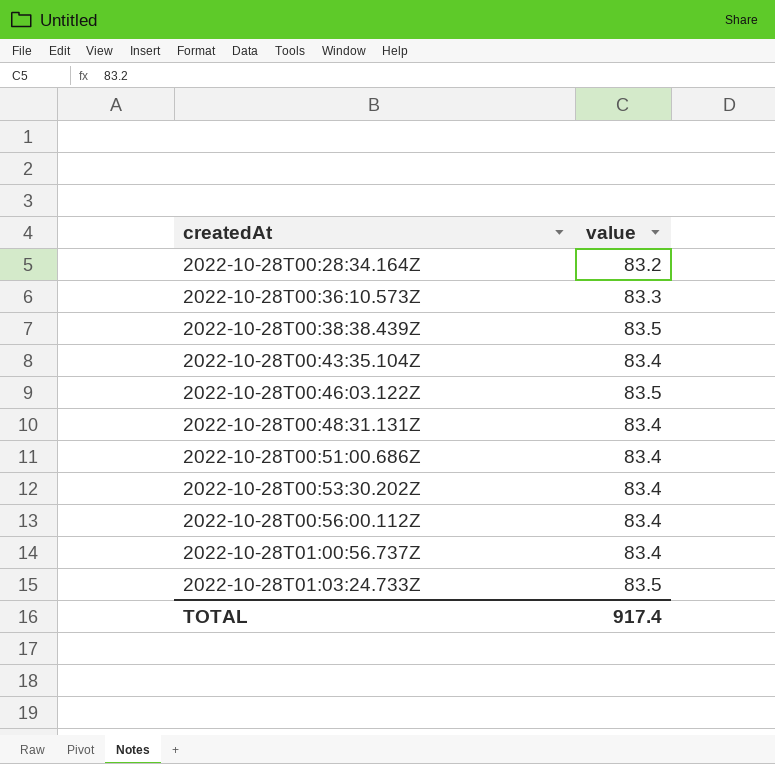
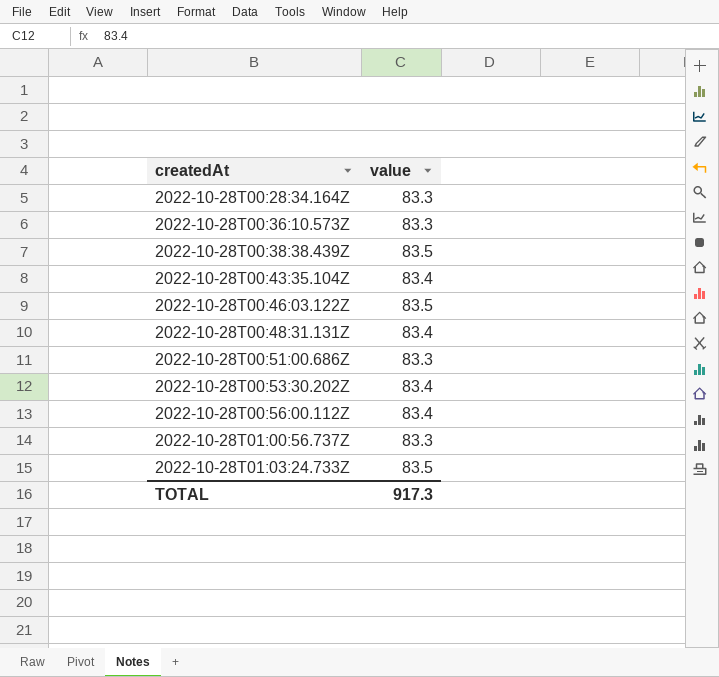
2022-10-28T00:28:34.164Z | value: 83.2 -> 83.3
2022-10-28T00:51:00.686Z | value: 83.4 -> 83.3
2022-10-28T01:00:56.737Z | value: 83.4 -> 83.3
TOTAL | value: 917.4 -> 917.3

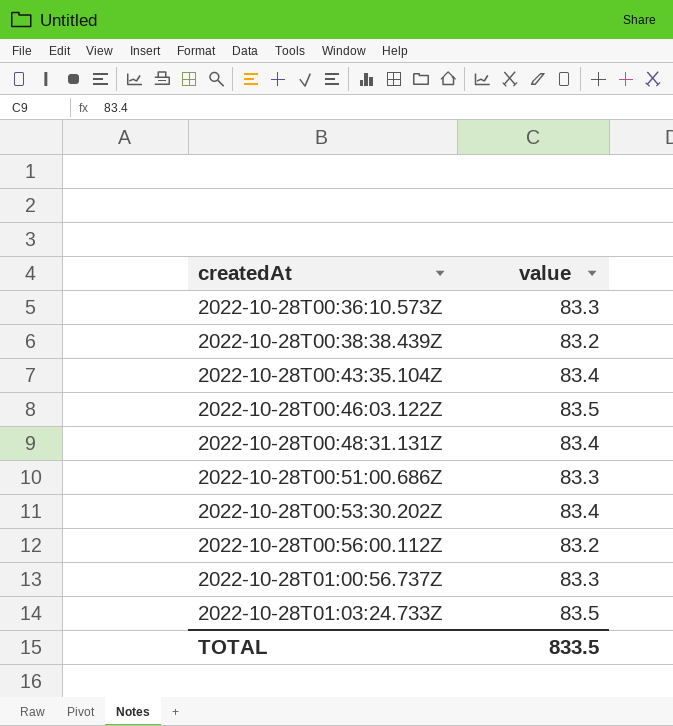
row 2022-10-28T00:28:34.164Z: 83.3 -> none
2022-10-28T00:38:38.439Z | value: 83.5 -> 83.2
2022-10-28T00:56:00.112Z | value: 83.4 -> 83.2
TOTAL | value: 917.3 -> 833.5

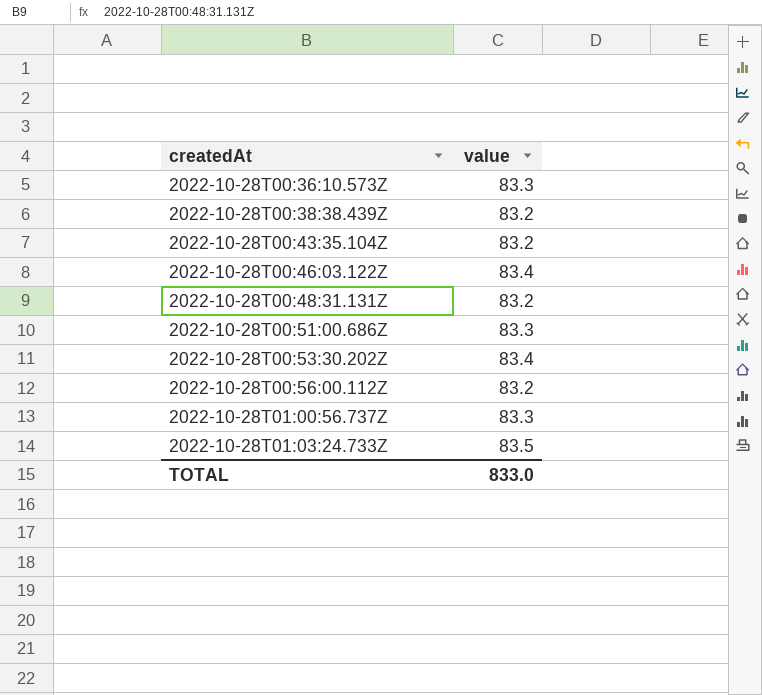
2022-10-28T00:43:35.104Z | value: 83.4 -> 83.2
2022-10-28T00:46:03.122Z | value: 83.5 -> 83.4
2022-10-28T00:48:31.131Z | value: 83.4 -> 83.2
TOTAL | value: 833.5 -> 833.0

